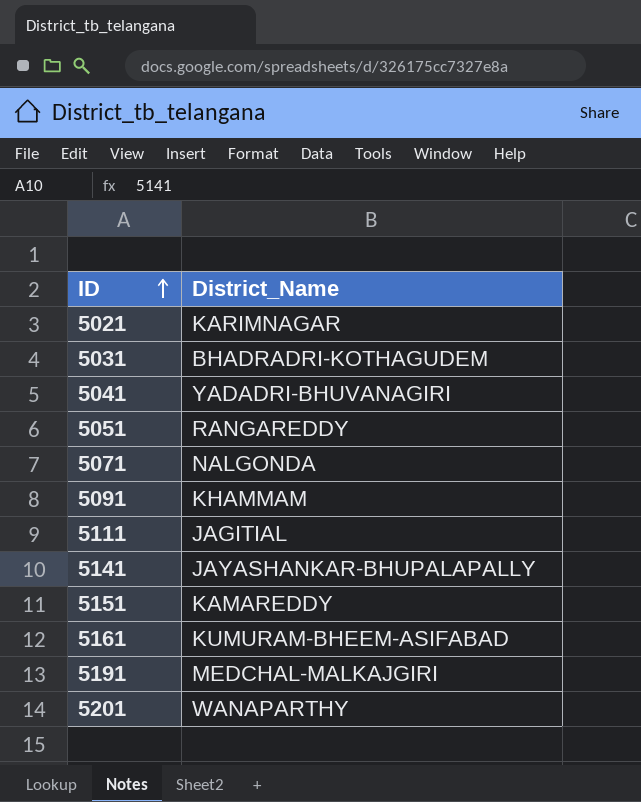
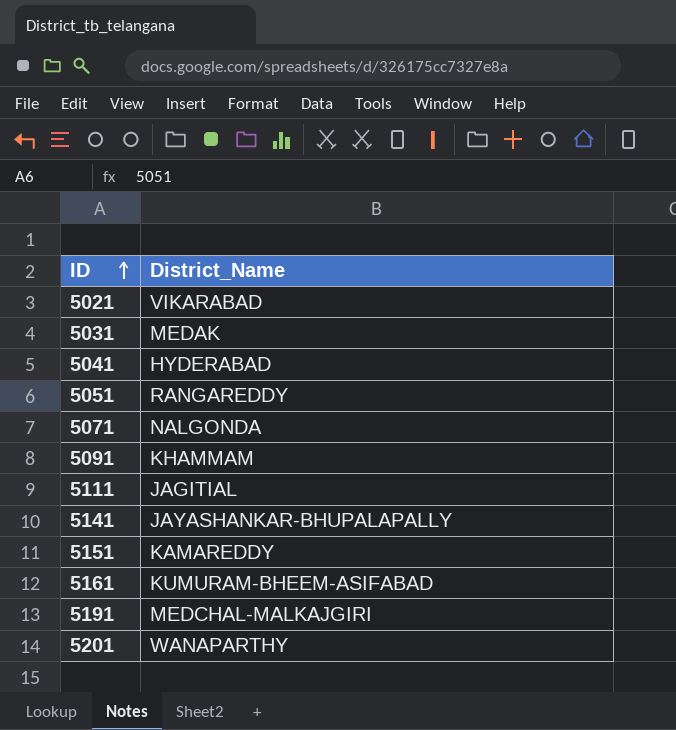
5021 | District_Name: KARIMNAGAR -> VIKARABAD
5031 | District_Name: BHADRADRI-KOTHAGUDEM -> MEDAK
5041 | District_Name: YADADRI-BHUVANAGIRI -> HYDERABAD

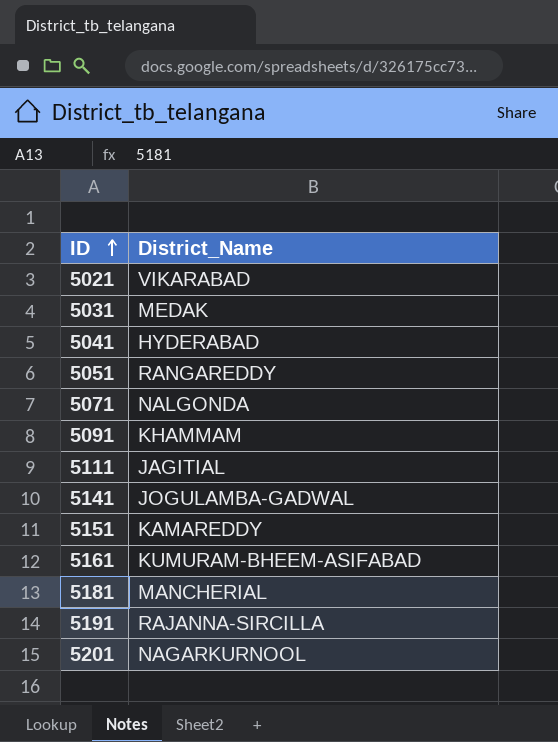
5141 | District_Name: JAYASHANKAR-BHUPALAPALLY -> JOGULAMBA-GADWAL
row 5181: none -> MANCHERIAL
5191 | District_Name: MEDCHAL-MALKAJGIRI -> RAJANNA-SIRCILLA
5201 | District_Name: WANAPARTHY -> NAGARKURNOOL

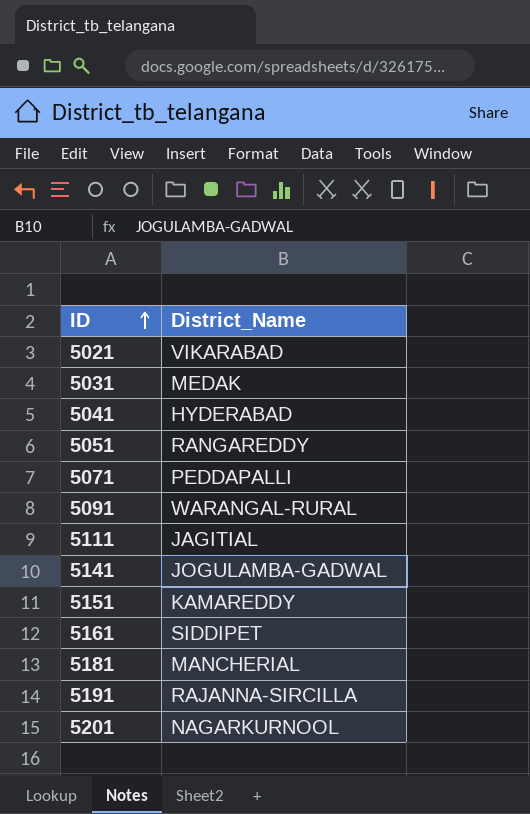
5071 | District_Name: NALGONDA -> PEDDAPALLI
5091 | District_Name: KHAMMAM -> WARANGAL-RURAL
5161 | District_Name: KUMURAM-BHEEM-ASIFABAD -> SIDDIPET

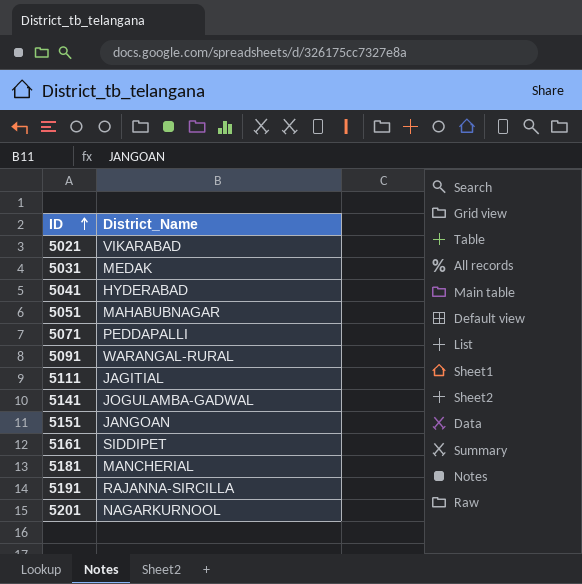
5051 | District_Name: RANGAREDDY -> MAHABUBNAGAR
5151 | District_Name: KAMAREDDY -> JANGOAN

